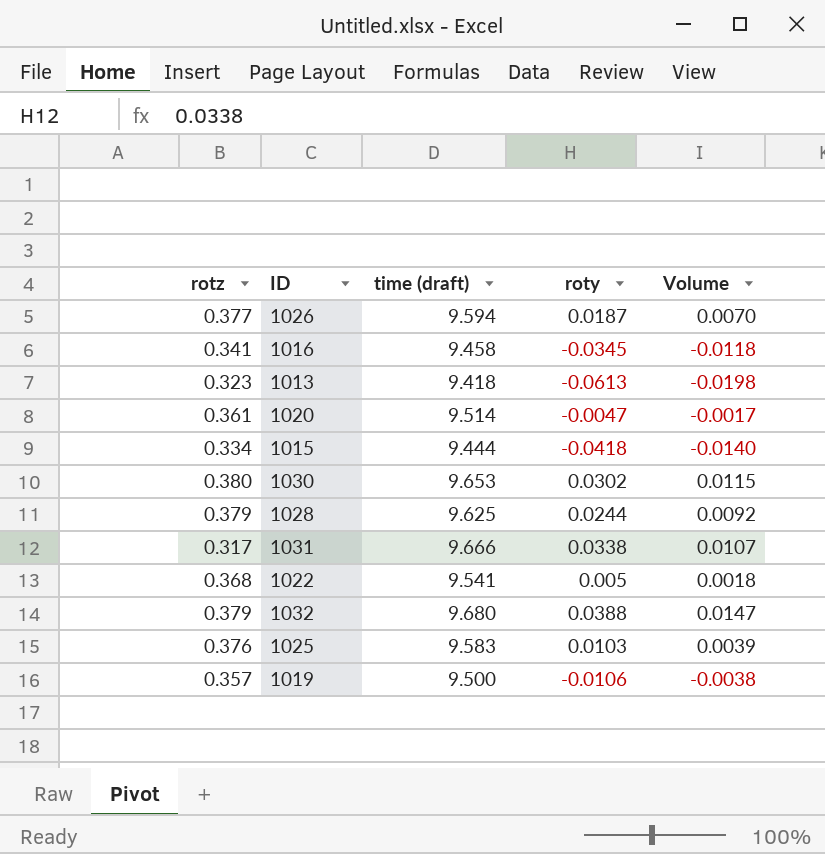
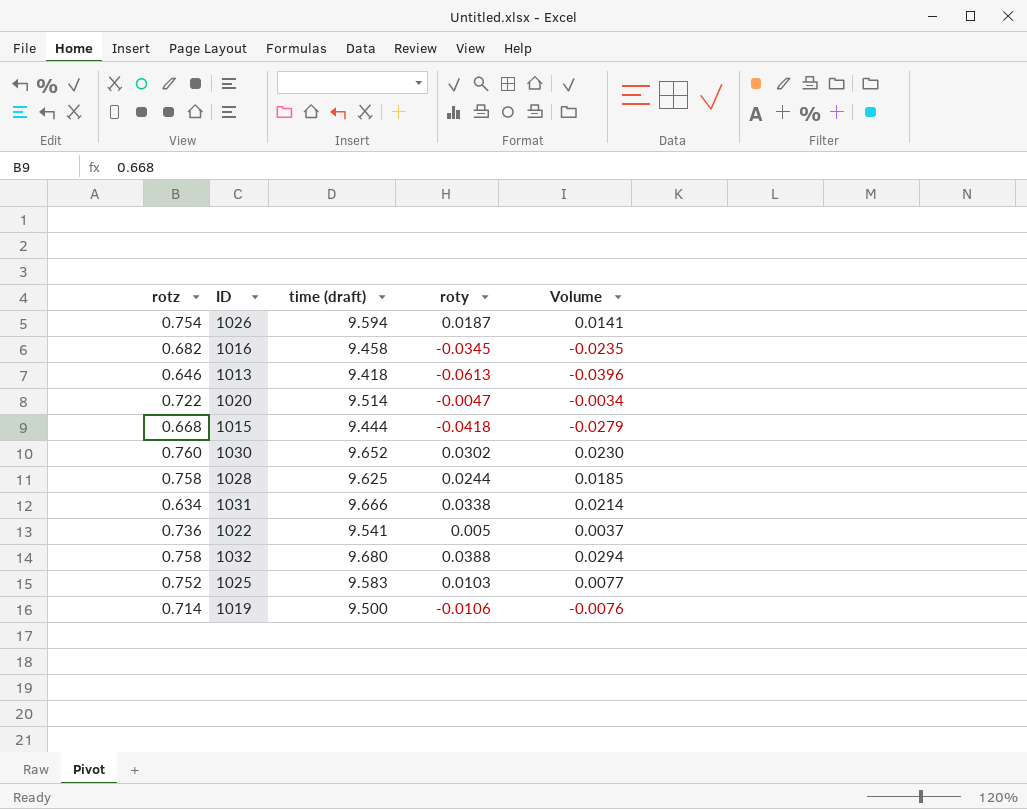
1026 | rotz: 0.377 -> 0.754
1026 | Volume: 0.0070 -> 0.0141
1016 | rotz: 0.341 -> 0.682
1016 | Volume: -0.0118 -> -0.0235
1013 | rotz: 0.323 -> 0.646
1013 | Volume: -0.0198 -> -0.0396
1020 | rotz: 0.361 -> 0.722
1020 | Volume: -0.0017 -> -0.0034
1015 | rotz: 0.334 -> 0.668
1015 | Volume: -0.0140 -> -0.0279
1030 | rotz: 0.380 -> 0.760
1030 | time (draft): 9.653 -> 9.652
1030 | Volume: 0.0115 -> 0.0230
1028 | rotz: 0.379 -> 0.758
1028 | Volume: 0.0092 -> 0.0185
1031 | rotz: 0.317 -> 0.634
1031 | Volume: 0.0107 -> 0.0214
1022 | rotz: 0.368 -> 0.736
1022 | Volume: 0.0018 -> 0.0037
1032 | rotz: 0.379 -> 0.758
1032 | Volume: 0.0147 -> 0.0294
1025 | rotz: 0.376 -> 0.752
1025 | Volume: 0.0039 -> 0.0077
1019 | rotz: 0.357 -> 0.714
1019 | Volume: -0.0038 -> -0.0076

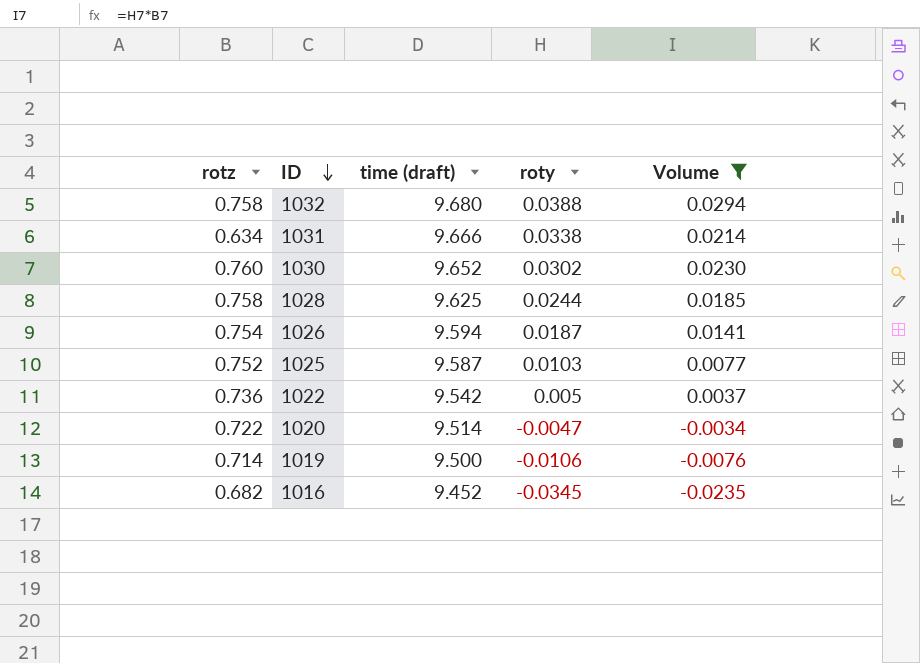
filter: none -> Volume >= -0.0235
row order: none -> ID descending
1025 | time (draft): 9.583 -> 9.587
1022 | time (draft): 9.541 -> 9.542
1016 | time (draft): 9.458 -> 9.452

